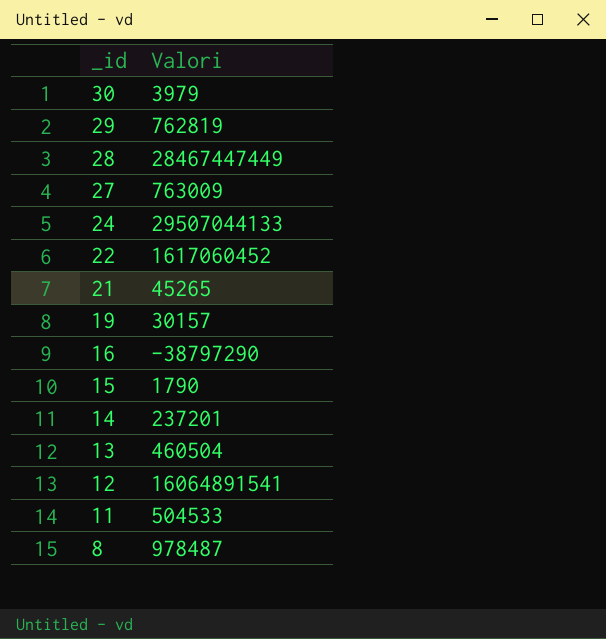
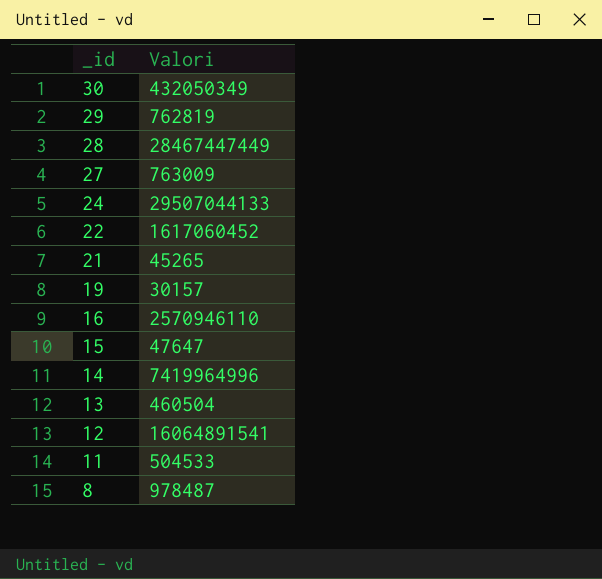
30 | Valori: 3979 -> 432050349
16 | Valori: -38797290 -> 2570946110
15 | Valori: 1790 -> 47647
14 | Valori: 237201 -> 7419964996

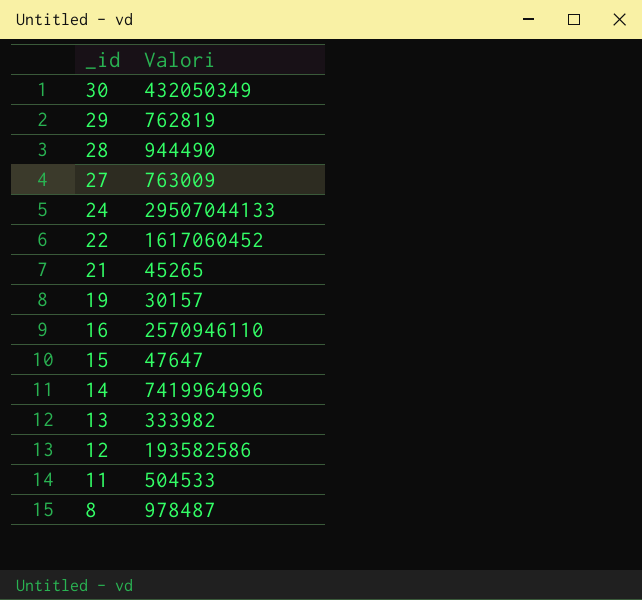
28 | Valori: 28467447449 -> 944490
13 | Valori: 460504 -> 333982
12 | Valori: 16064891541 -> 193582586

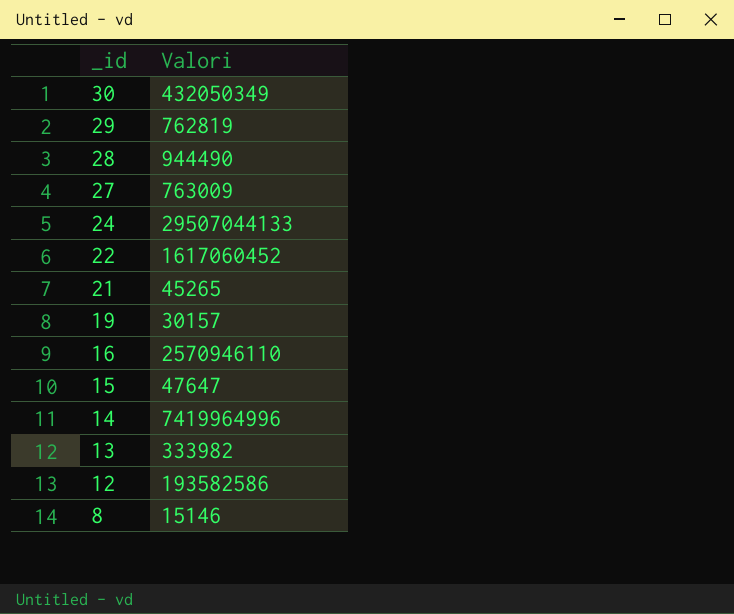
row 11: 504533 -> none
8 | Valori: 978487 -> 15146

